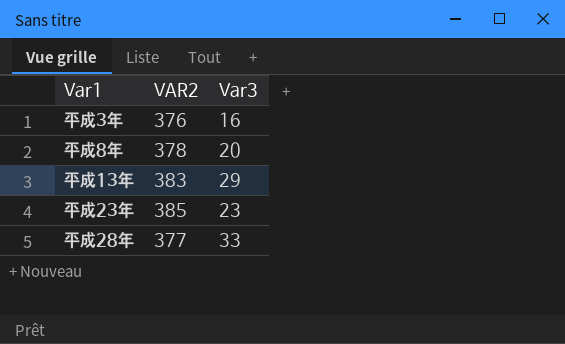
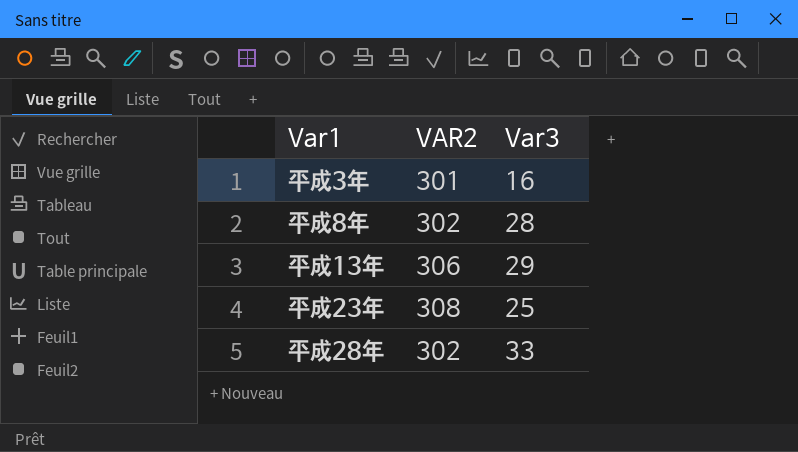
平成3年 | VAR2: 376 -> 301
平成8年 | VAR2: 378 -> 302
平成8年 | Var3: 20 -> 28
平成13年 | VAR2: 383 -> 306
平成23年 | VAR2: 385 -> 308
平成23年 | Var3: 23 -> 25
平成28年 | VAR2: 377 -> 302

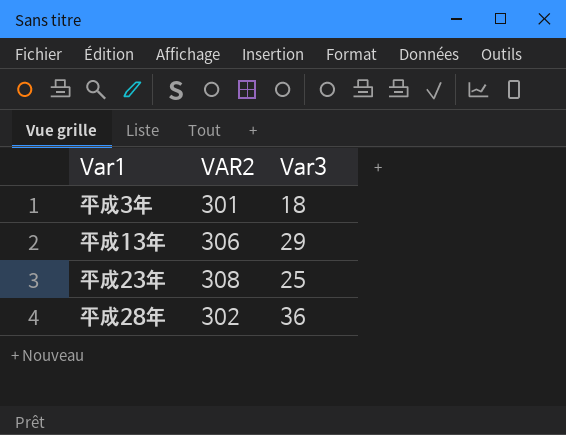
row 平成8年: 302 | 28 -> none
平成3年 | Var3: 16 -> 18
平成28年 | Var3: 33 -> 36

